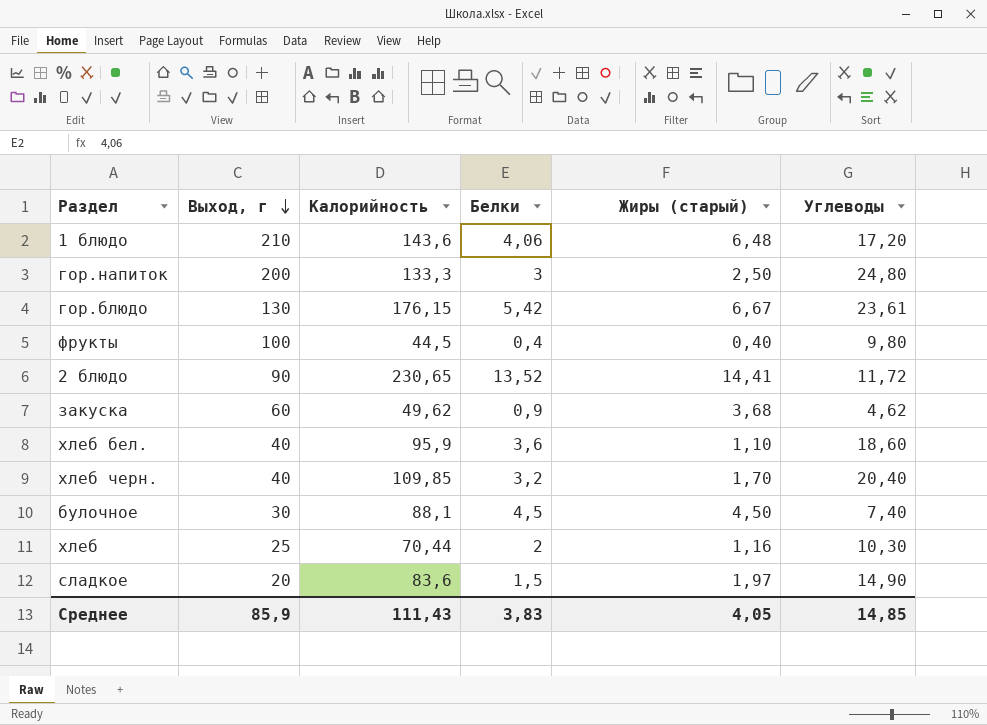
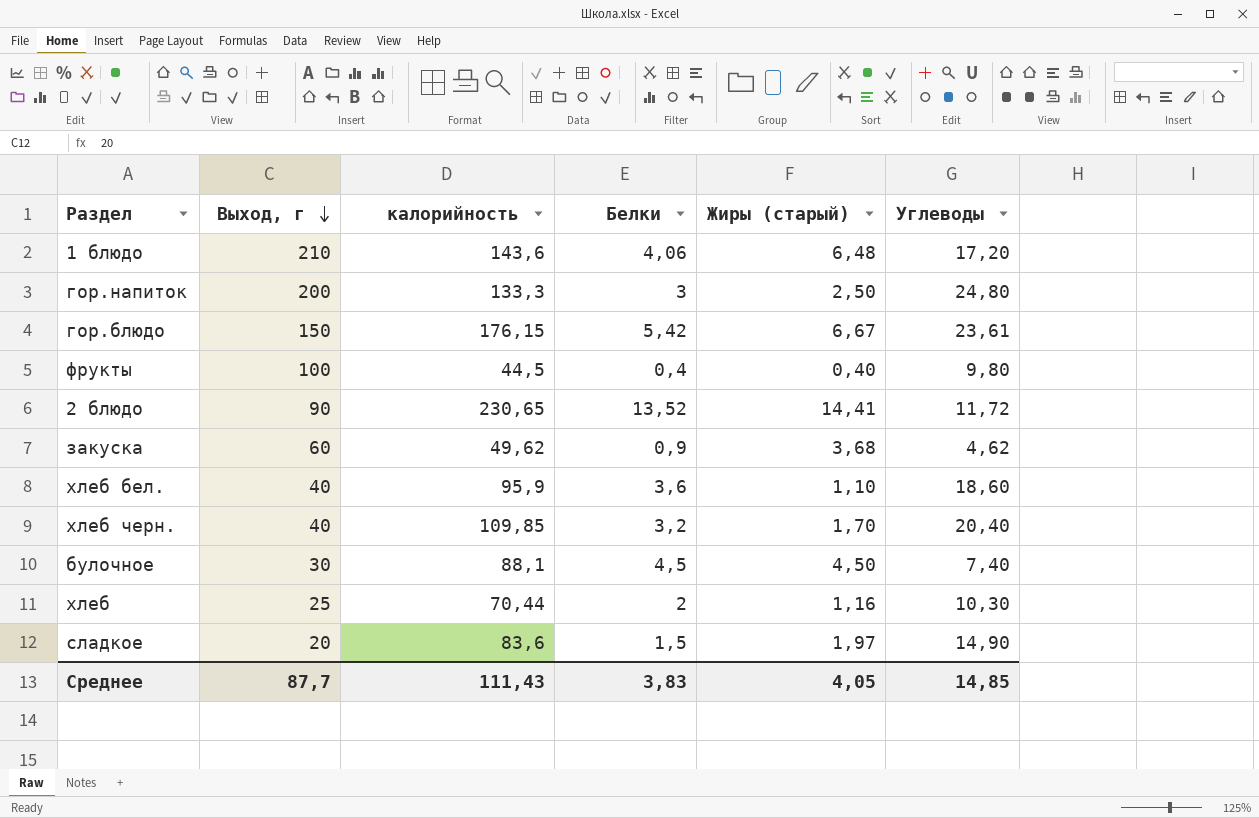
column name: Калорийность -> калорийность
гор.блюдо | Выход, г: 130 -> 150
Среднее | Выход, г: 85,9 -> 87,7

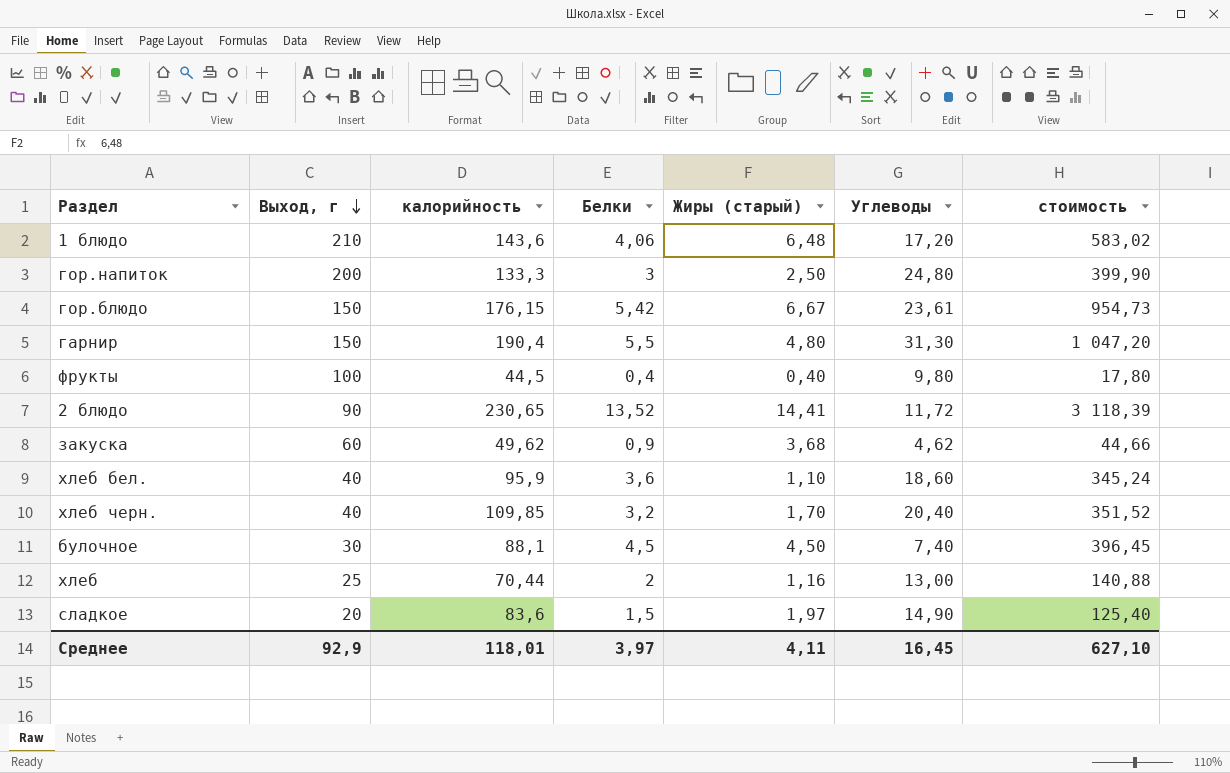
column стоимость | formula: none -> [калорийность] * [Белки]
row гарнир: none -> 150 | 190,4 | 5,5 | 4,80 | 31,30 | 1 047,20
хлеб | Углеводы: 10,30 -> 13,00
Среднее | Выход, г: 87,7 -> 92,9
Среднее | калорийность: 111,43 -> 118,01
Среднее | Белки: 3,83 -> 3,97
Среднее | Жиры (старый): 4,05 -> 4,11
Среднее | Углеводы: 14,85 -> 16,45

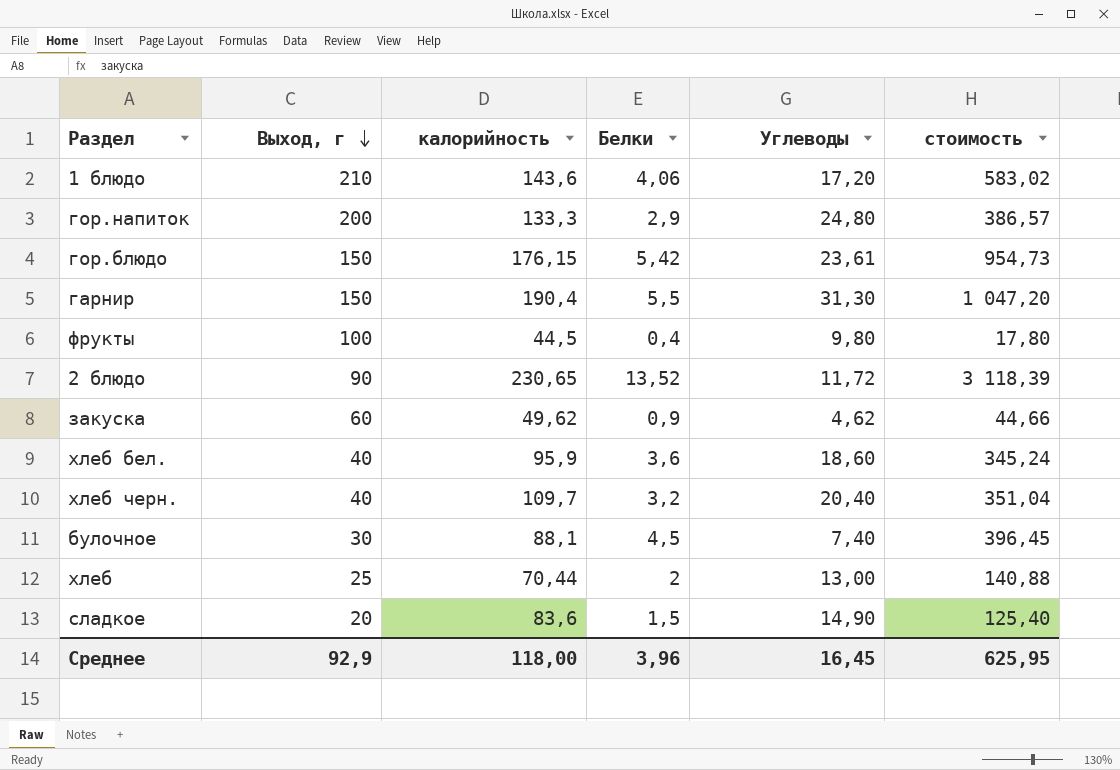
column Жиры (старый) | position: 5 -> none
гор.напиток | Белки: 3 -> 2,9
гор.напиток | стоимость: 399,90 -> 386,57
хлеб черн. | калорийность: 109,85 -> 109,7
хлеб черн. | стоимость: 351,52 -> 351,04
Среднее | калорийность: 118,01 -> 118,00
Среднее | Белки: 3,97 -> 3,96
Среднее | стоимость: 627,10 -> 625,95

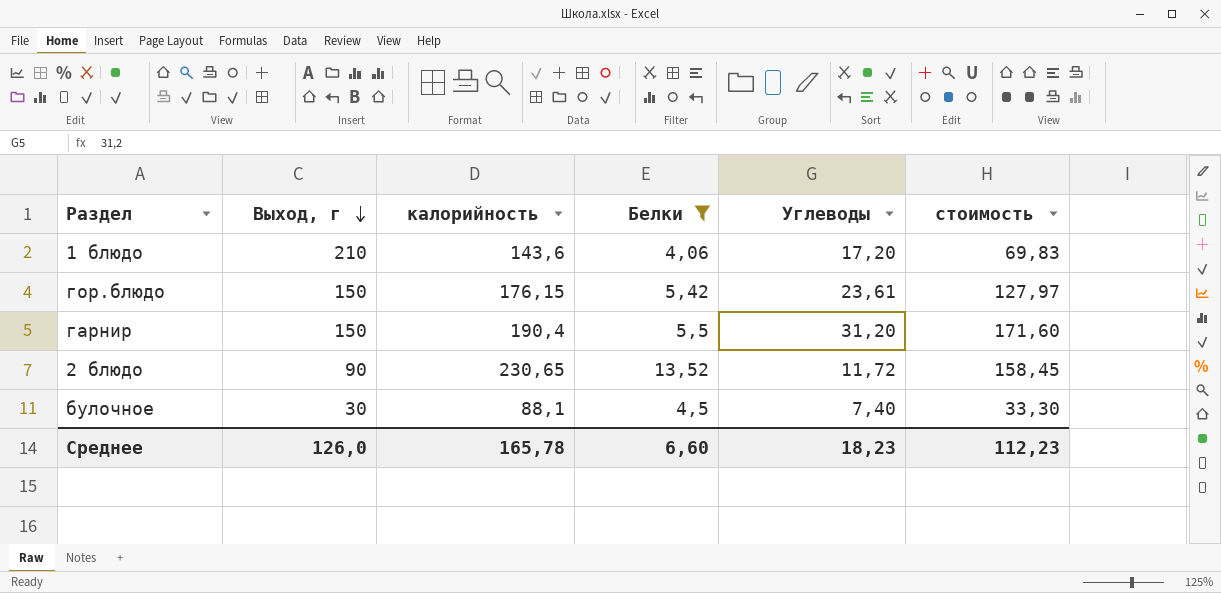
filter: none -> Белки >= 4,06
column стоимость | formula: [калорийность] * [Белки] -> [Белки] * [Углеводы]
гарнир | Углеводы: 31,30 -> 31,20
Среднее | Выход, г: 92,9 -> 126,0
Среднее | калорийность: 118,00 -> 165,78
Среднее | Белки: 3,96 -> 6,60
Среднее | Углеводы: 16,45 -> 18,23
Среднее | стоимость: 625,95 -> 112,23

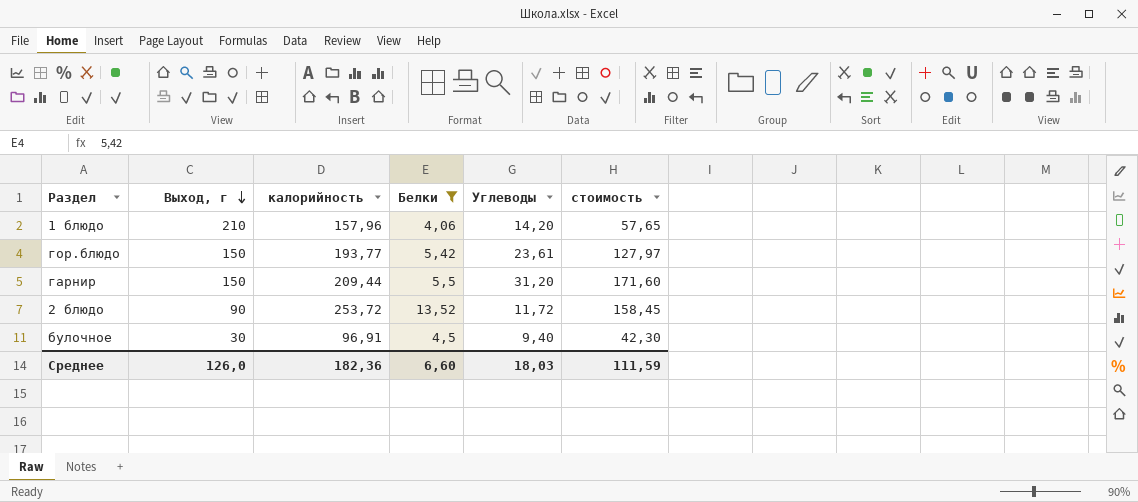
1 блюдо | калорийность: 143,6 -> 157,96
1 блюдо | Углеводы: 17,20 -> 14,20
1 блюдо | стоимость: 69,83 -> 57,65
гор.блюдо | калорийность: 176,15 -> 193,77
гарнир | калорийность: 190,4 -> 209,44
2 блюдо | калорийность: 230,65 -> 253,72
булочное | калорийность: 88,1 -> 96,91
булочное | Углеводы: 7,40 -> 9,40
булочное | стоимость: 33,30 -> 42,30
Среднее | калорийность: 165,78 -> 182,36
Среднее | Углеводы: 18,23 -> 18,03
Среднее | стоимость: 112,23 -> 111,59

